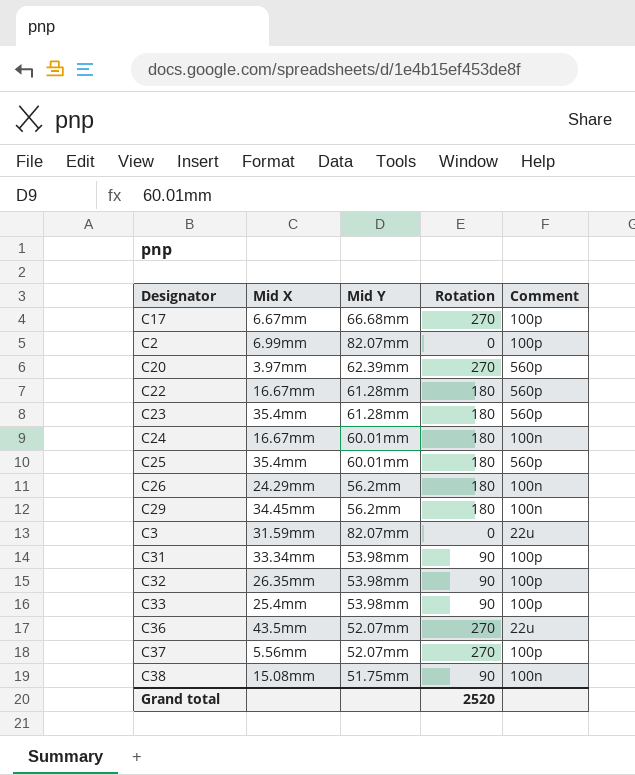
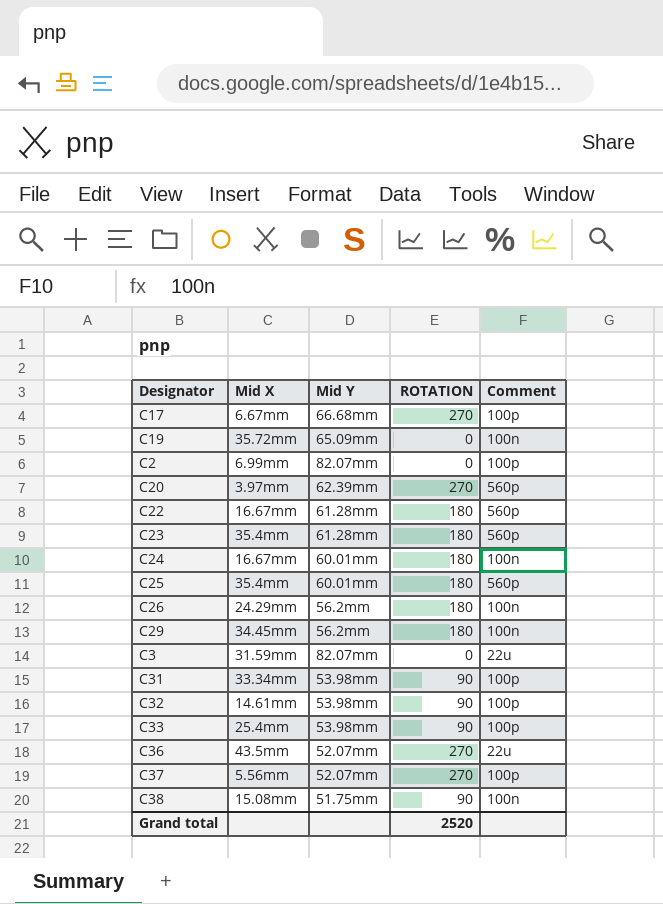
column name: Rotation -> ROTATION
row C19: none -> 35.72mm | 65.09mm | 0 | 100n
C32 | Mid X: 26.35mm -> 14.61mm

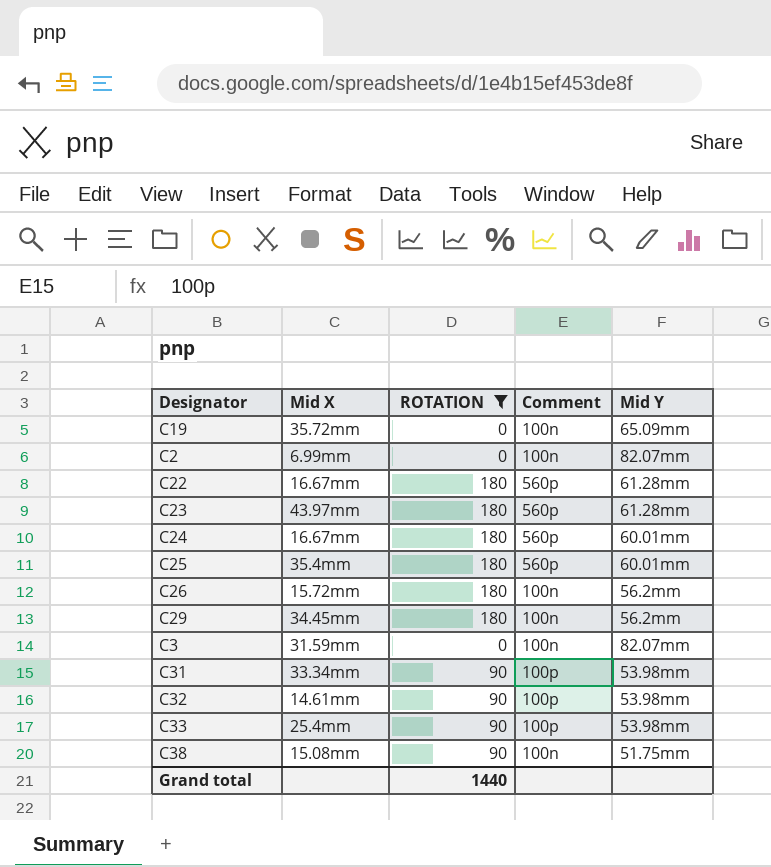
filter: none -> ROTATION != 270
column Mid Y | position: 3 -> 5
C2 | Comment: 100p -> 100n
C23 | Mid X: 35.4mm -> 43.97mm
C24 | Comment: 100n -> 560p
C26 | Mid X: 24.29mm -> 15.72mm
C3 | Comment: 22u -> 100n
Grand total | ROTATION: 2520 -> 1440

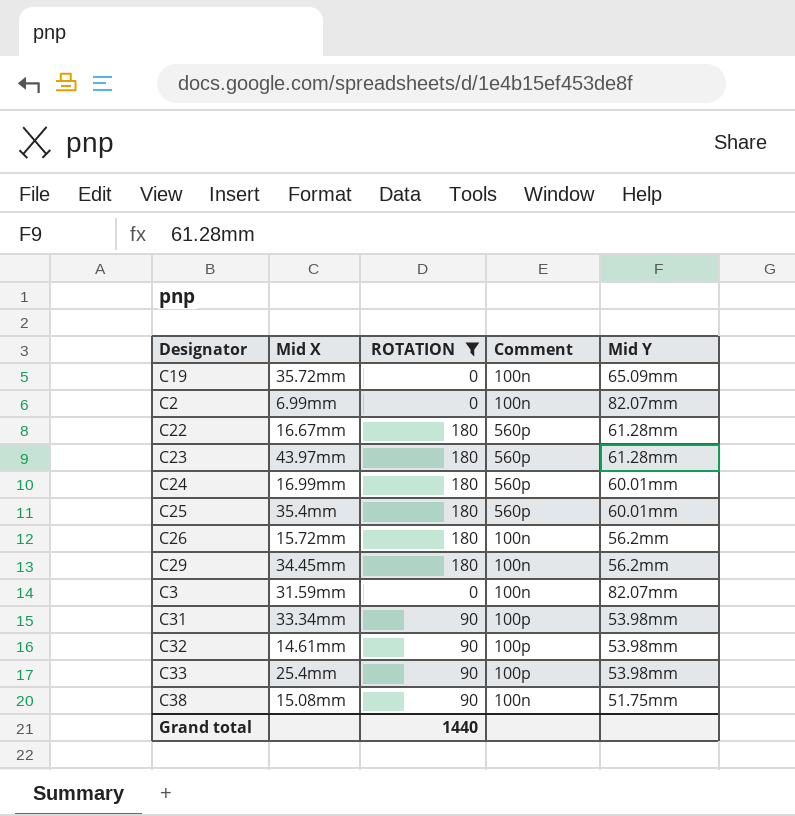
C24 | Mid X: 16.67mm -> 16.99mm

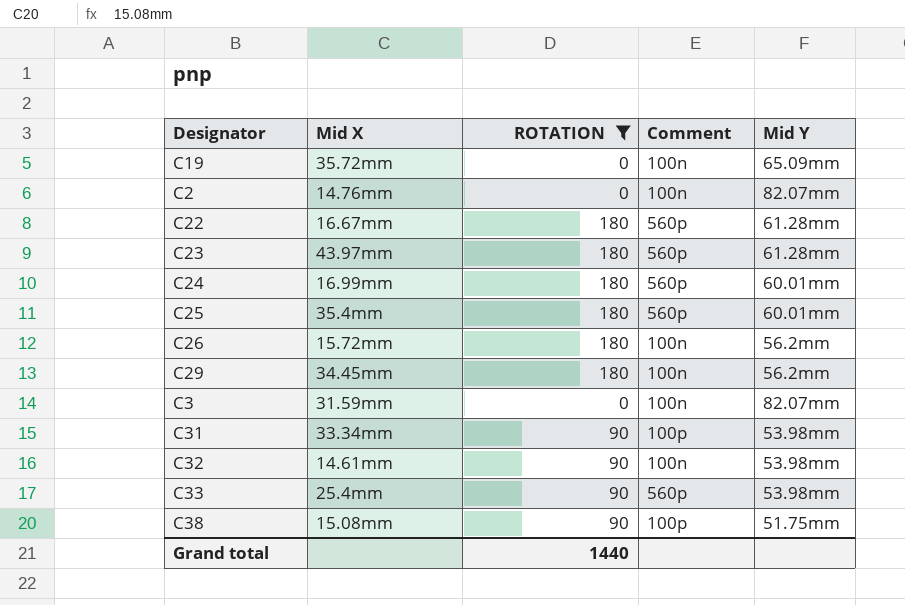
C2 | Mid X: 6.99mm -> 14.76mm
C32 | Comment: 100p -> 100n
C33 | Comment: 100p -> 560p
C38 | Comment: 100n -> 100p

